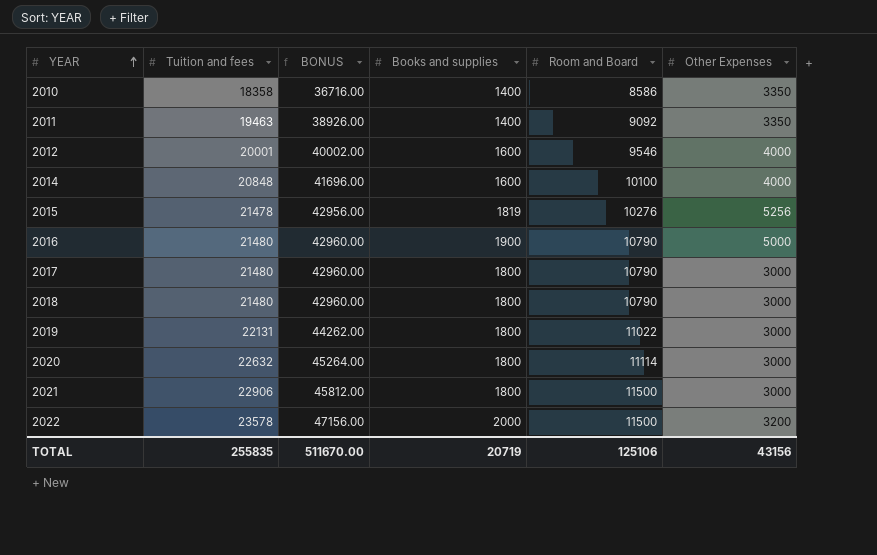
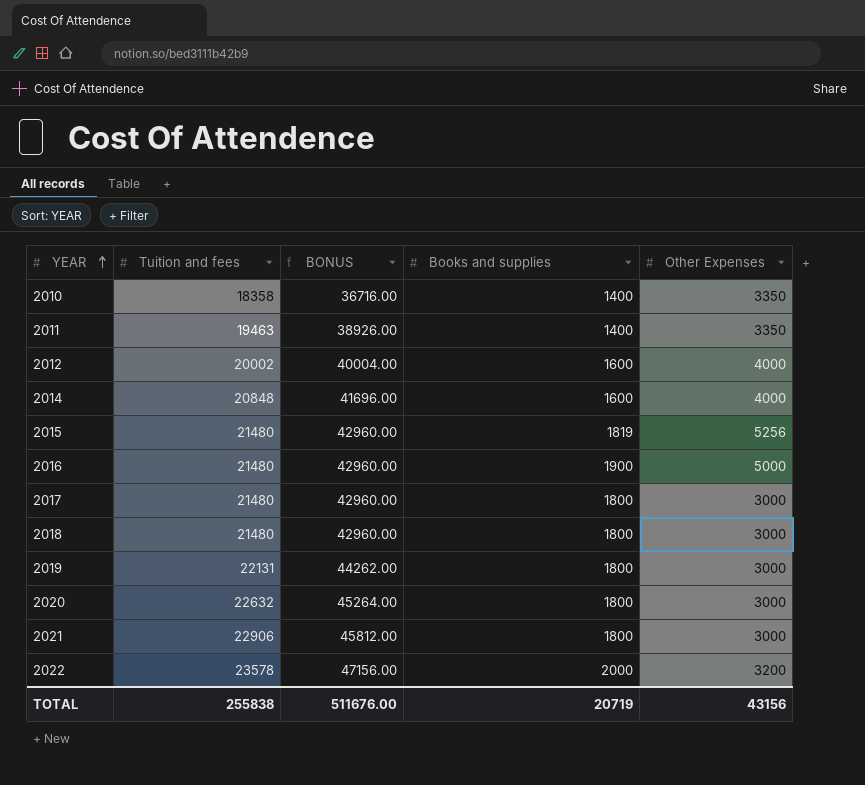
column Room and Board | position: 5 -> none
2012 | Tuition and fees: 20001 -> 20002
2012 | BONUS: 40002.00 -> 40004.00
2015 | Tuition and fees: 21478 -> 21480
2015 | BONUS: 42956.00 -> 42960.00
TOTAL | Tuition and fees: 255835 -> 255838
TOTAL | BONUS: 511670.00 -> 511676.00

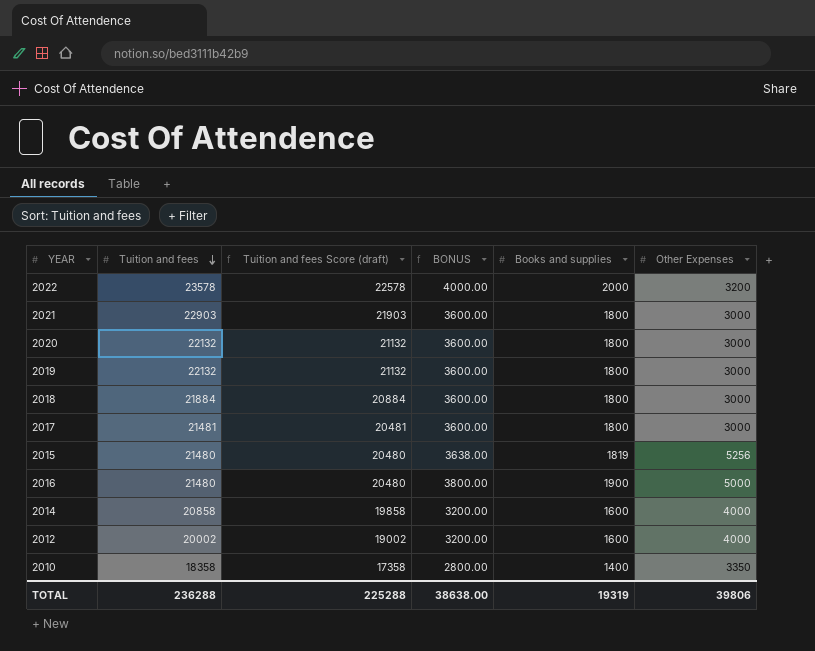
row order: YEAR ascending -> Tuition and fees descending
column Tuition and fees Score (draft) | formula: none -> [Tuition and fees] - 1000
column BONUS | formula: [Tuition and fees] * 2 -> [Books and supplies] * 2
row 2011: 19463 | 38926.00 | 1400 | 3350 -> none
2021 | Tuition and fees: 22906 -> 22903
2020 | Tuition and fees: 22632 -> 22132
2019 | Tuition and fees: 22131 -> 22132
2018 | Tuition and fees: 21480 -> 21884
2017 | Tuition and fees: 21480 -> 21481
2014 | Tuition and fees: 20848 -> 20858
TOTAL | Tuition and fees: 255838 -> 236288
TOTAL | BONUS: 511676.00 -> 38638.00
TOTAL | Books and supplies: 20719 -> 19319
TOTAL | Other Expenses: 43156 -> 39806

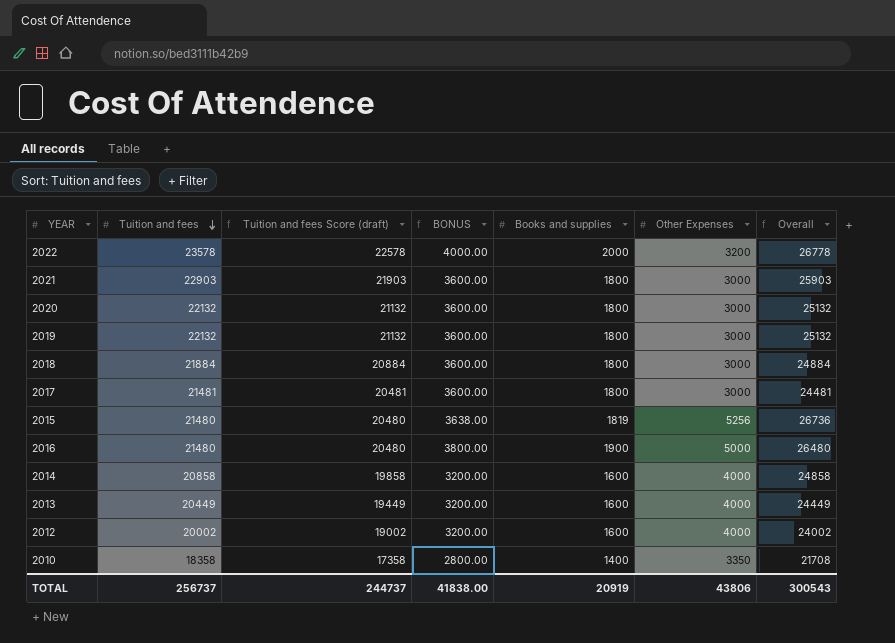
column Overall | formula: none -> [Tuition and fees] + [Other Expenses]
row 2013: none -> 20449 | 19449 | 3200.00 | 1600 | 4000 | 24449
TOTAL | Tuition and fees: 236288 -> 256737
TOTAL | Tuition and fees Score (draft): 225288 -> 244737
TOTAL | BONUS: 38638.00 -> 41838.00
TOTAL | Books and supplies: 19319 -> 20919
TOTAL | Other Expenses: 39806 -> 43806

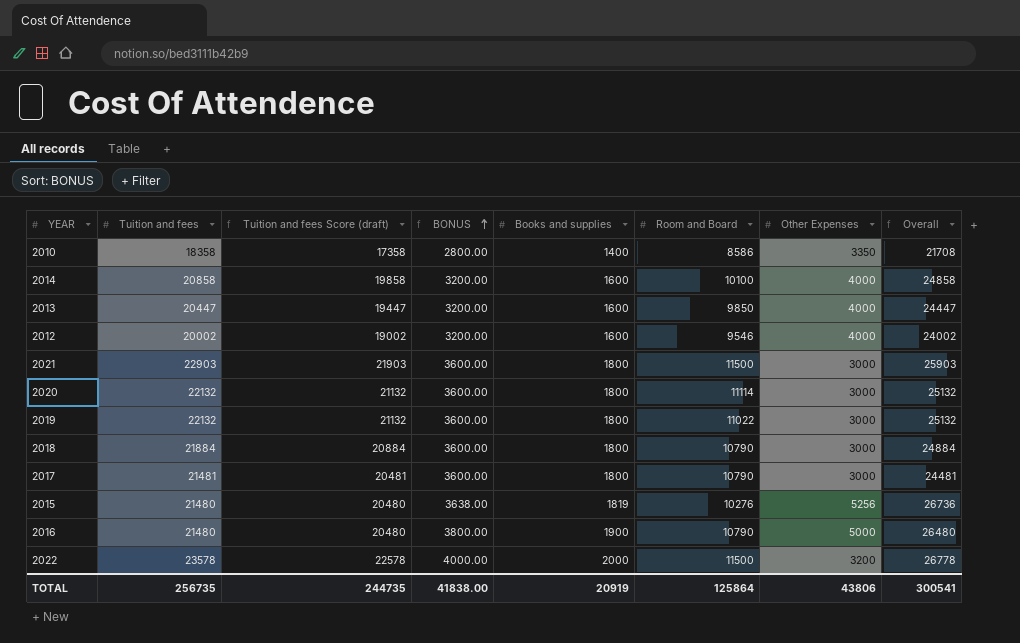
row order: Tuition and fees descending -> BONUS ascending
column Room and Board | position: none -> 6
2013 | Tuition and fees: 20449 -> 20447
2013 | Tuition and fees Score (draft): 19449 -> 19447
2013 | Overall: 24449 -> 24447
TOTAL | Tuition and fees: 256737 -> 256735
TOTAL | Tuition and fees Score (draft): 244737 -> 244735
TOTAL | Overall: 300543 -> 300541

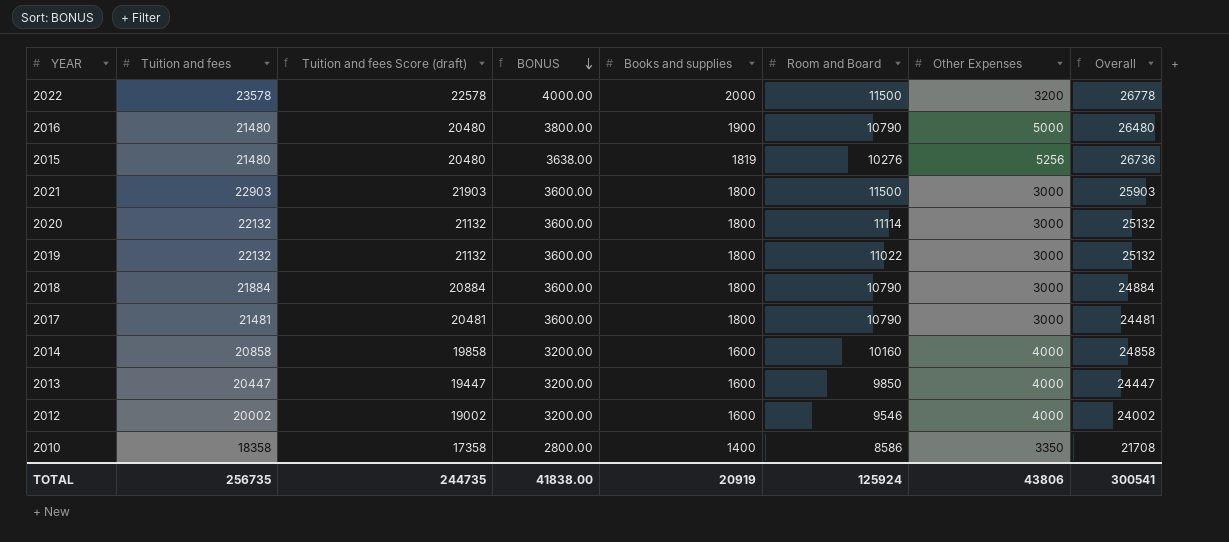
row order: BONUS ascending -> BONUS descending
2014 | Room and Board: 10100 -> 10160
TOTAL | Room and Board: 125864 -> 125924

